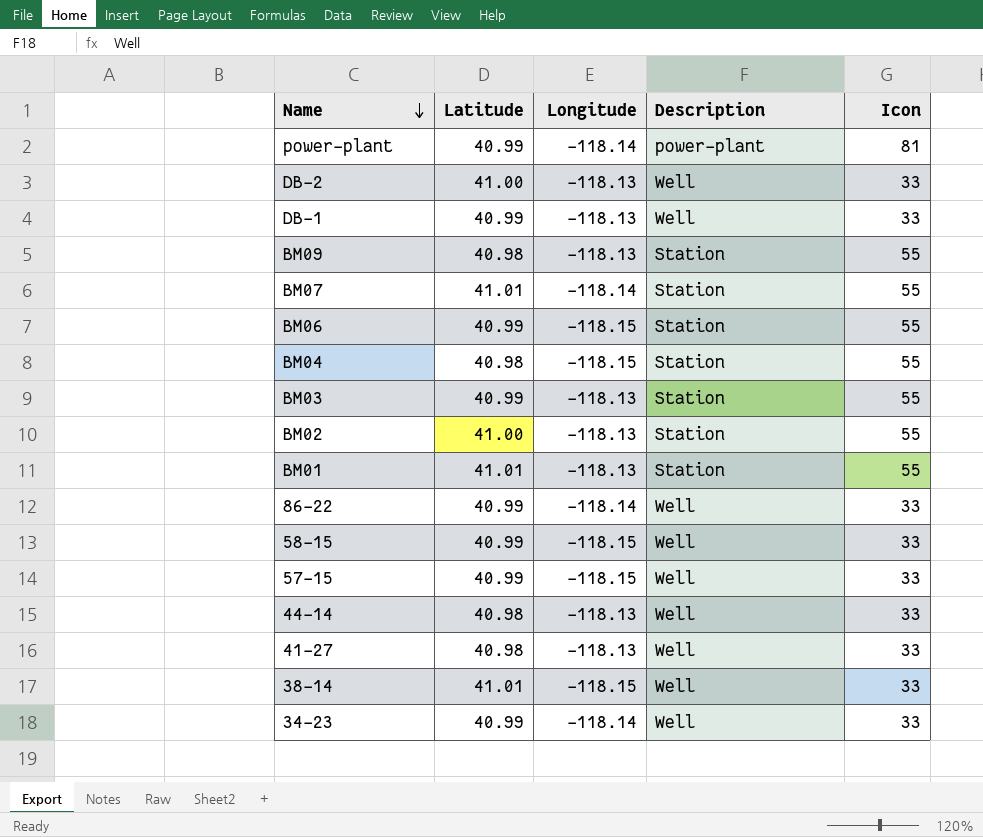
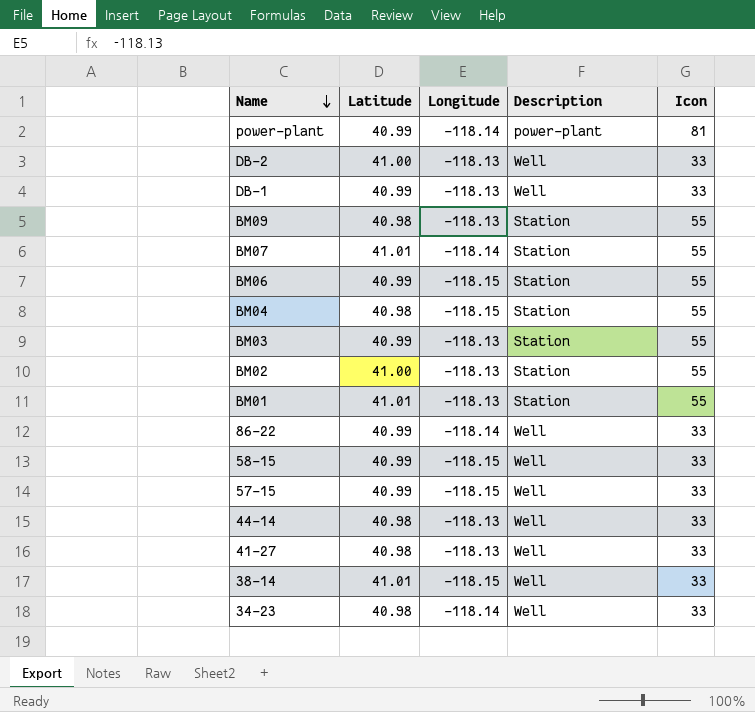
34-23 | Latitude: 40.99 -> 40.98

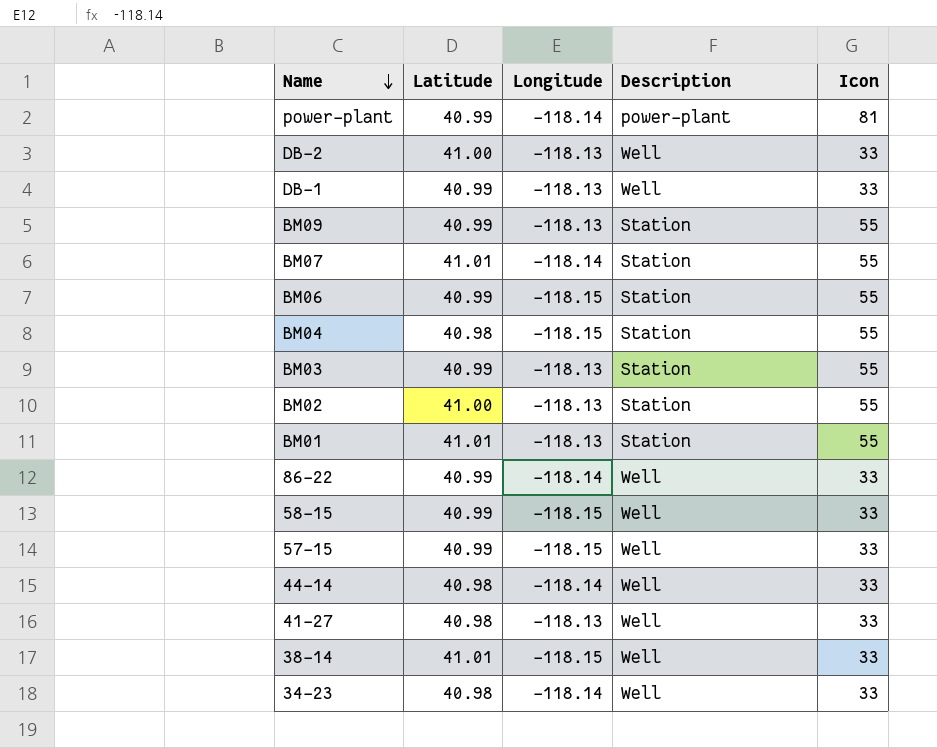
BM09 | Latitude: 40.98 -> 40.99
44-14 | Longitude: -118.13 -> -118.14

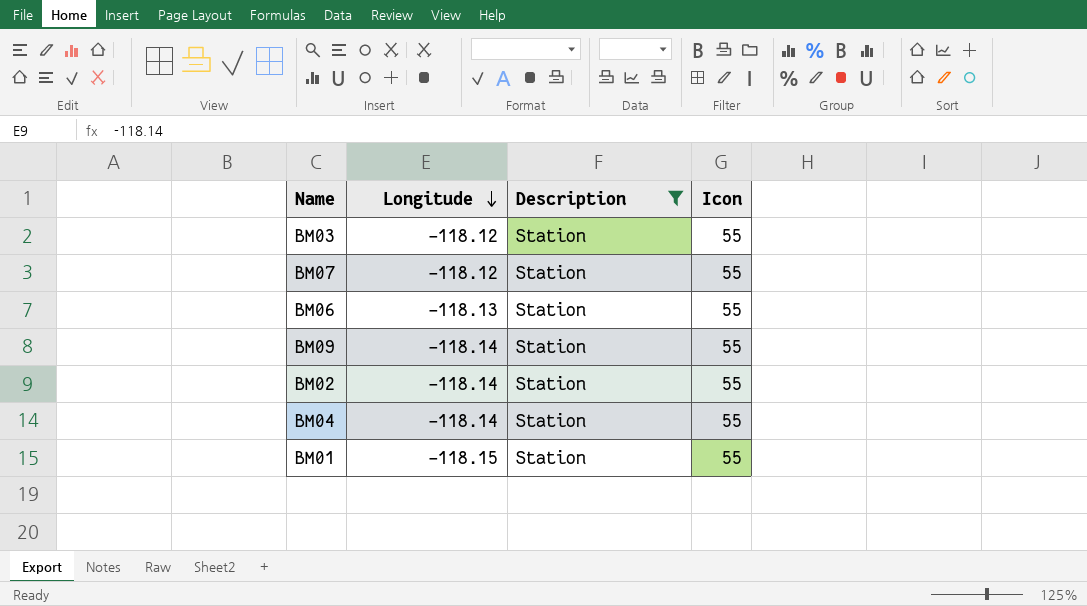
filter: none -> Description = Station
row order: Name descending -> Longitude descending
column Latitude | position: 2 -> none
BM03 | Longitude: -118.13 -> -118.12
BM07 | Longitude: -118.14 -> -118.12
BM06 | Longitude: -118.15 -> -118.13
BM09 | Longitude: -118.13 -> -118.14
BM02 | Longitude: -118.13 -> -118.14
BM04 | Longitude: -118.15 -> -118.14
BM01 | Longitude: -118.13 -> -118.15

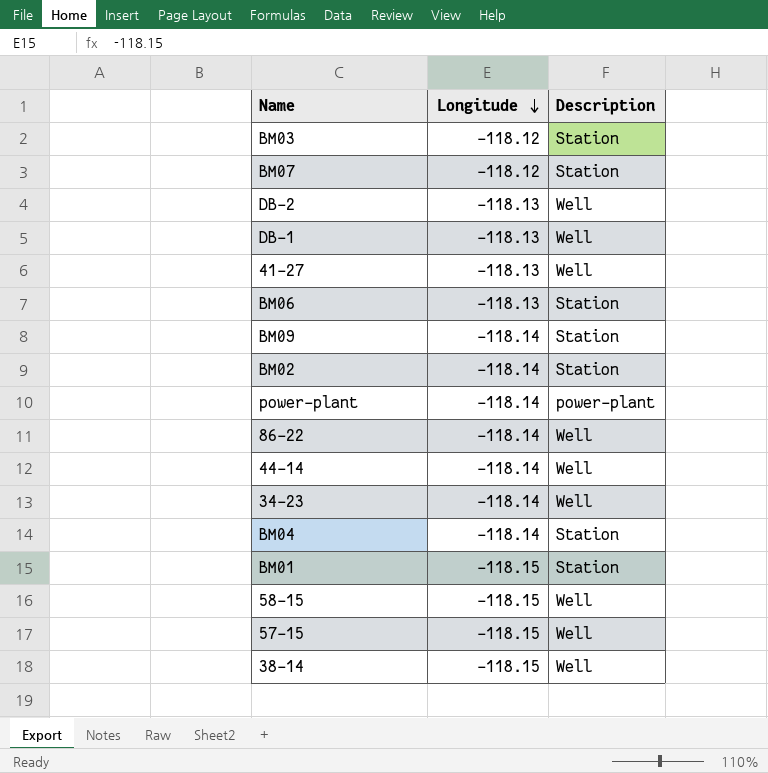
filter: Description = Station -> none
column Icon | position: 4 -> none

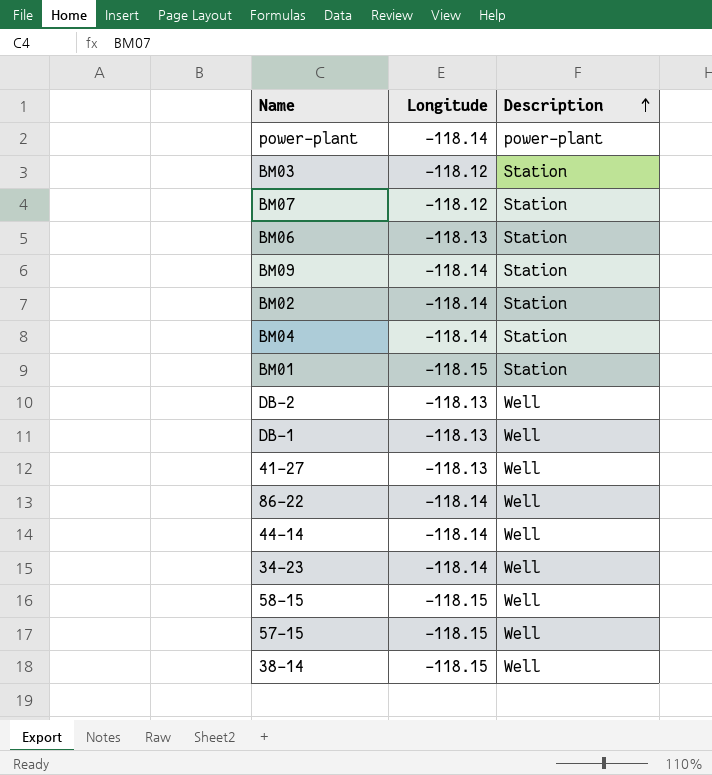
row order: Longitude descending -> Description ascending

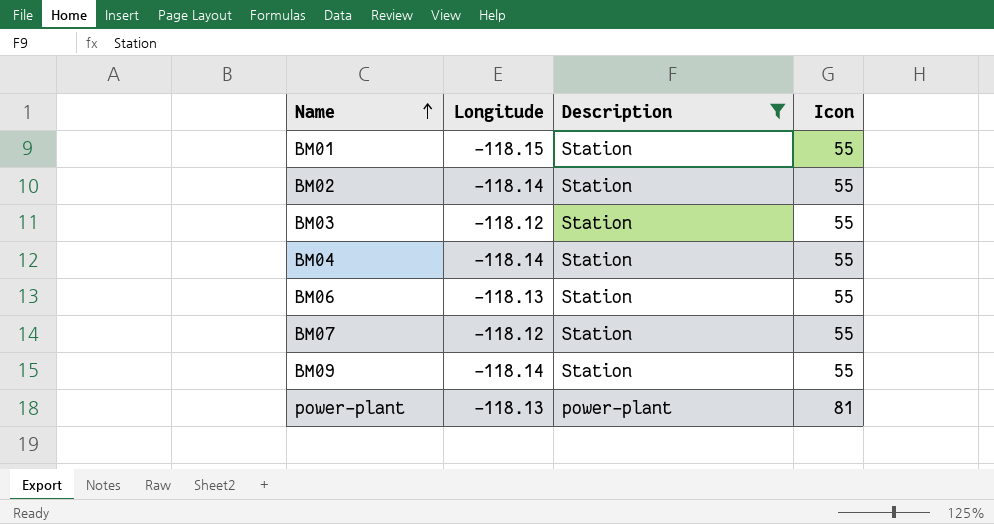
filter: none -> Description != Well
row order: Description ascending -> Name ascending
column Icon | position: none -> 4
power-plant | Longitude: -118.14 -> -118.13

